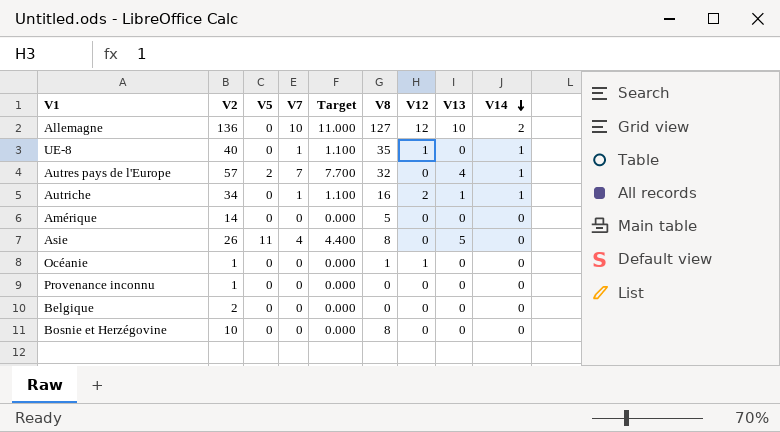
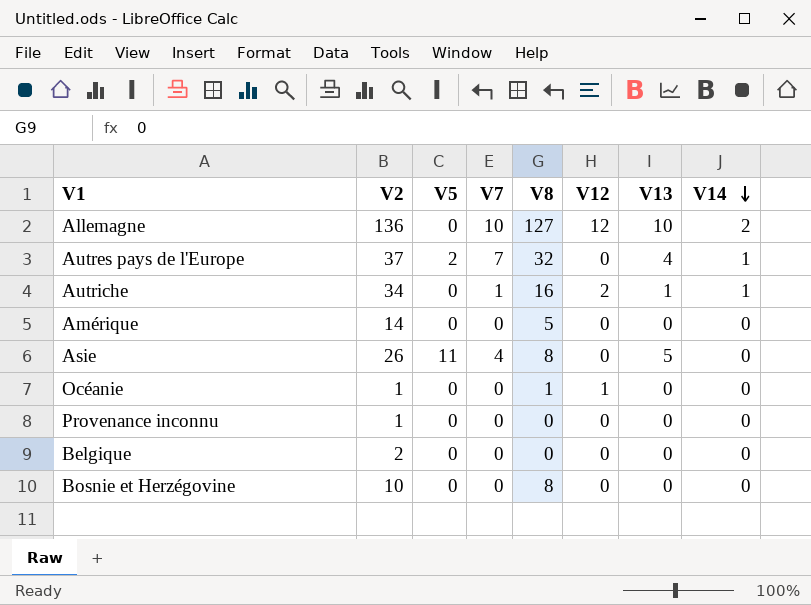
column Target | formula: [V7] * 1.1 -> none
row UE-8: 40 | 0 | 1 | 1.100 | 35 | 1 | 0 | 1 -> none
Autres pays de l'Europe | V2: 57 -> 37

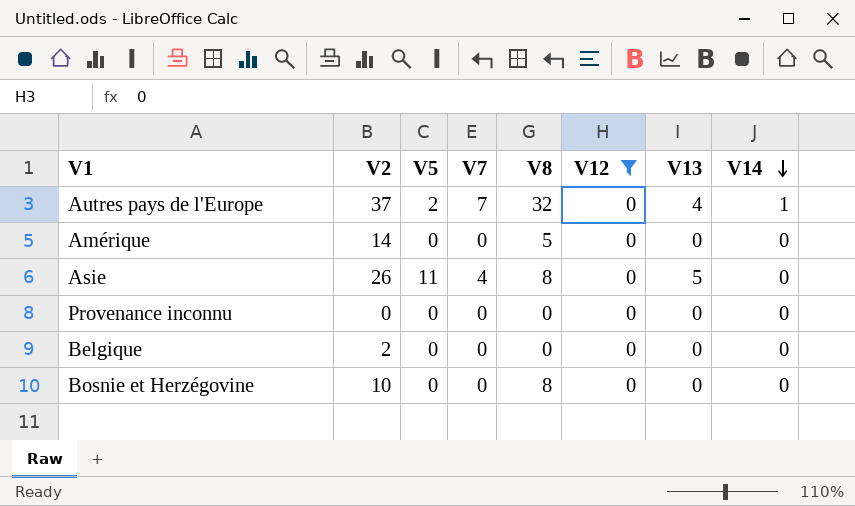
filter: none -> V12 = 0
Provenance inconnu | V2: 1 -> 0

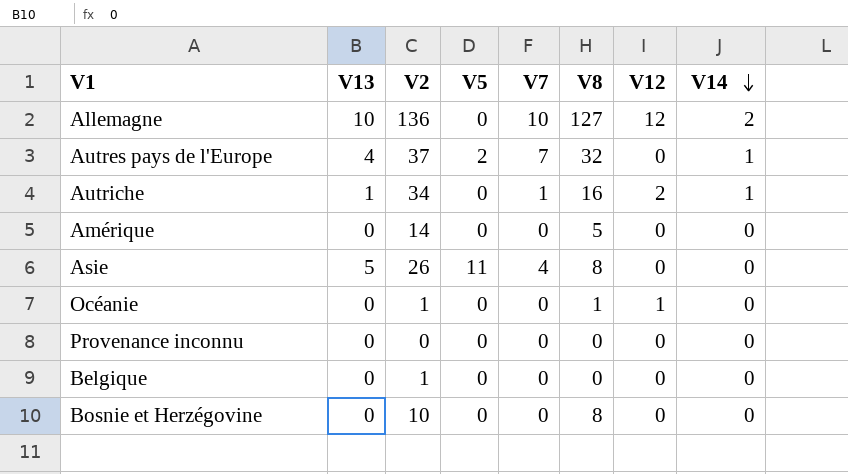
filter: V12 = 0 -> none
column V13 | position: 7 -> 2
Belgique | V2: 2 -> 1

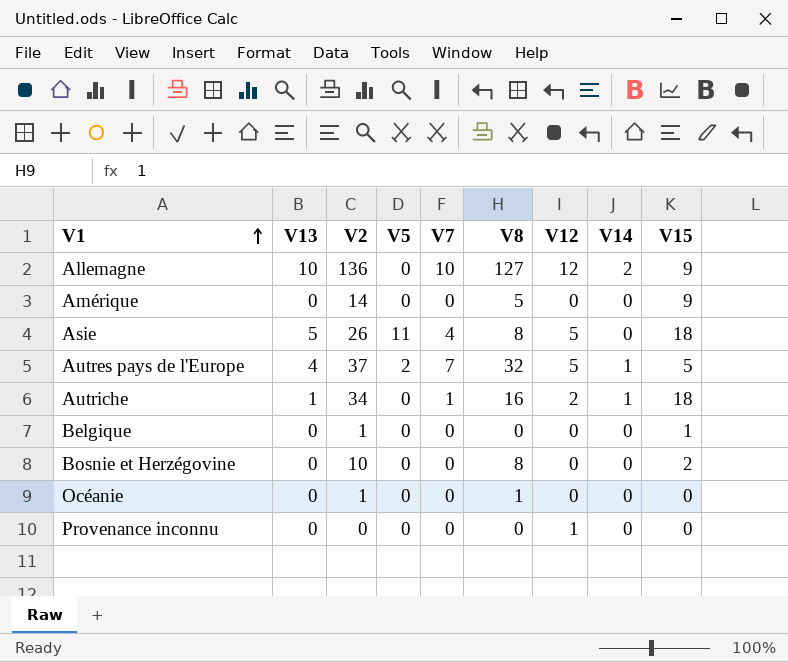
row order: V14 descending -> V1 ascending
column V15 | formula: none -> [V2] - [V8]
Asie | V12: 0 -> 5
Autres pays de l'Europe | V12: 0 -> 5
Océanie | V12: 1 -> 0
Provenance inconnu | V12: 0 -> 1

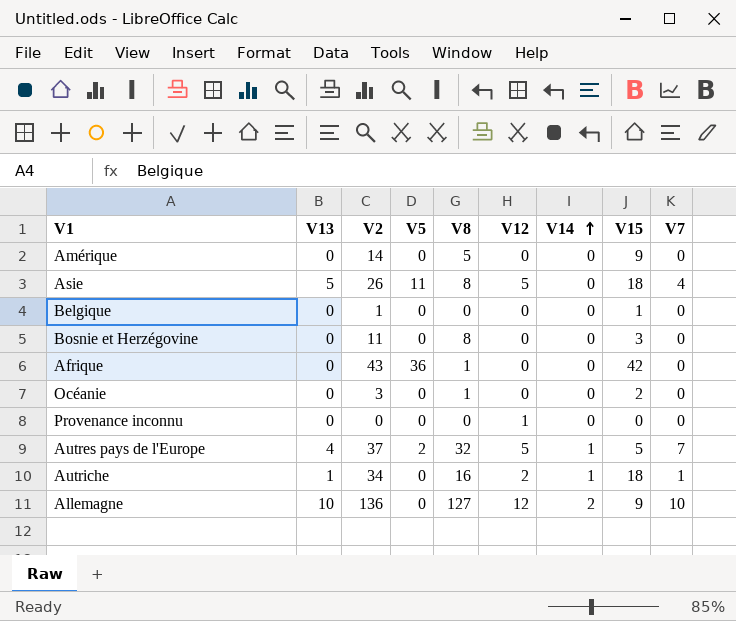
row order: V1 ascending -> V14 ascending
column V7 | position: 5 -> 9
Bosnie et Herzégovine | V2: 10 -> 11
Bosnie et Herzégovine | V15: 2 -> 3
row Afrique: none -> 0 | 43 | 36 | 1 | 0 | 0 | 42 | 0
Océanie | V2: 1 -> 3
Océanie | V15: 0 -> 2

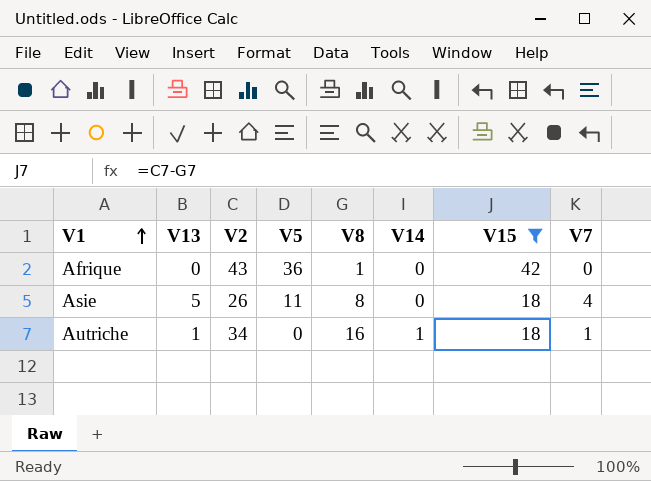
filter: none -> V15 >= 18
row order: V14 ascending -> V1 ascending
column V12 | position: 6 -> none

